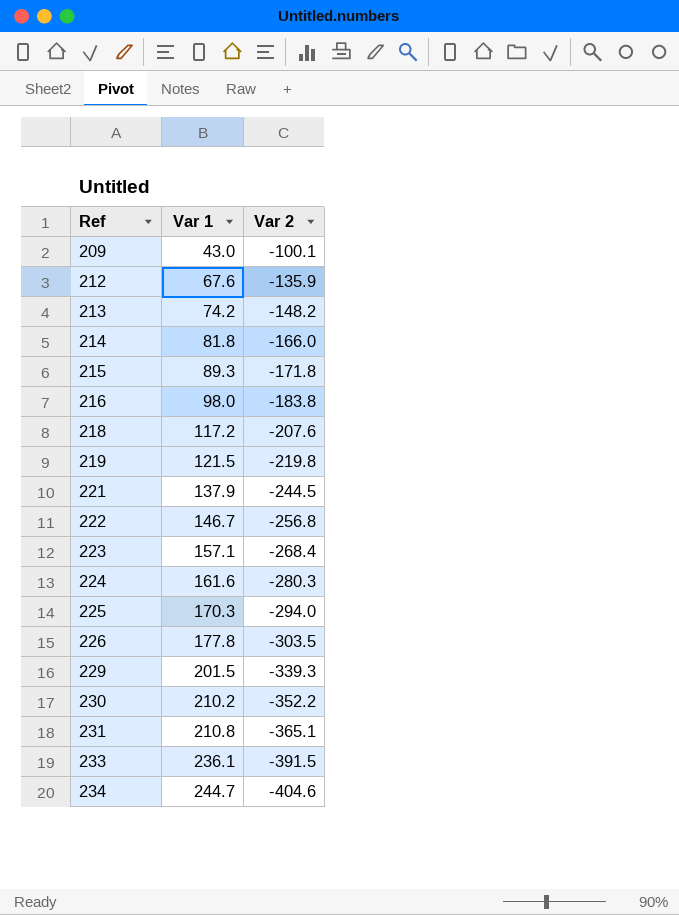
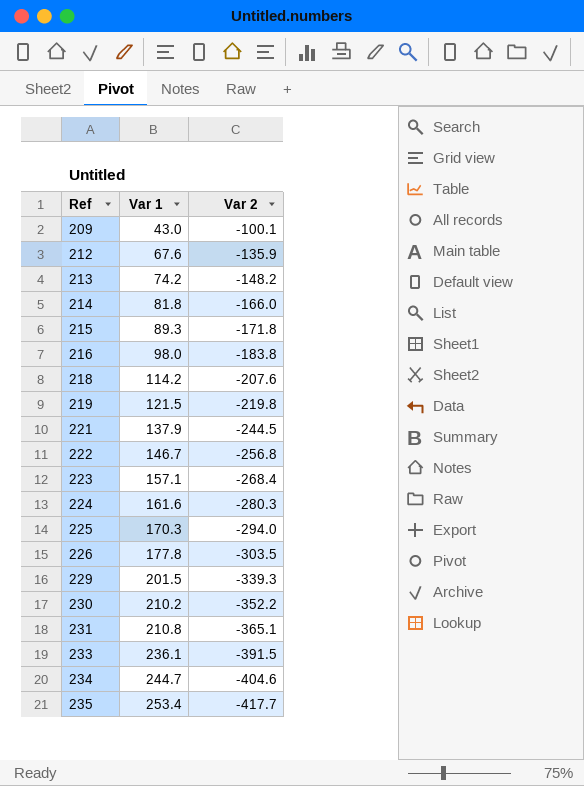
218 | Var 1: 117.2 -> 114.2
row 235: none -> 253.4 | -417.7

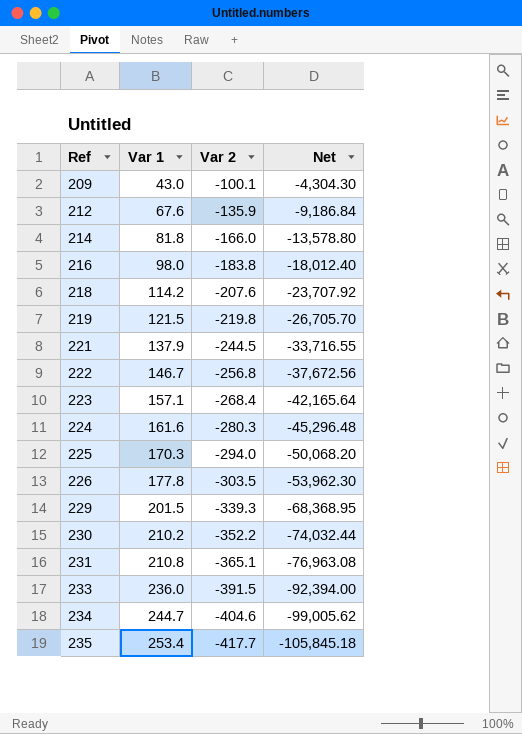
column Net | formula: none -> [Var 1] * [Var 2]
row 213: 74.2 | -148.2 -> none
row 215: 89.3 | -171.8 -> none
233 | Var 1: 236.1 -> 236.0

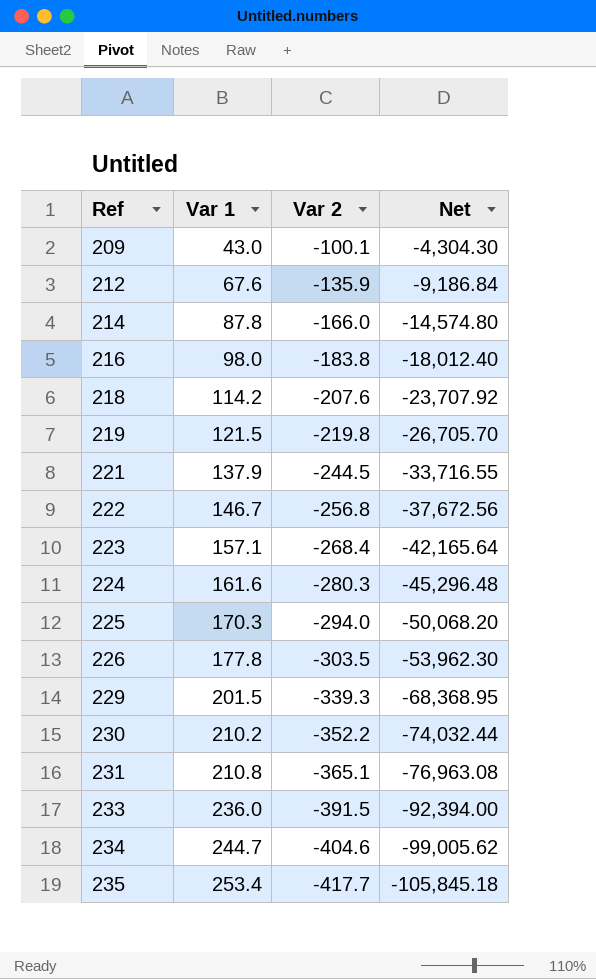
214 | Var 1: 81.8 -> 87.8
214 | Net: -13,578.80 -> -14,574.80

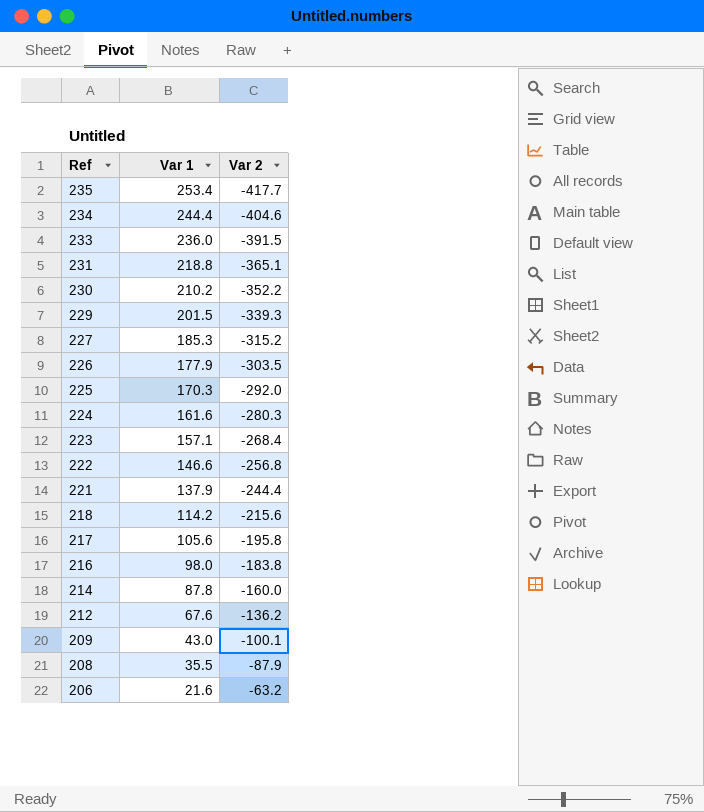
row order: Ref ascending -> Ref descending
column Net | formula: [Var 1] * [Var 2] -> none
row 219: 121.5 | -219.8 | -26,705.70 -> none
234 | Var 1: 244.7 -> 244.4
231 | Var 1: 210.8 -> 218.8
row 227: none -> 185.3 | -315.2
226 | Var 1: 177.8 -> 177.9
225 | Var 2: -294.0 -> -292.0
222 | Var 1: 146.7 -> 146.6
221 | Var 2: -244.5 -> -244.4
218 | Var 2: -207.6 -> -215.6
row 217: none -> 105.6 | -195.8
214 | Var 2: -166.0 -> -160.0
212 | Var 2: -135.9 -> -136.2
row 208: none -> 35.5 | -87.9
row 206: none -> 21.6 | -63.2

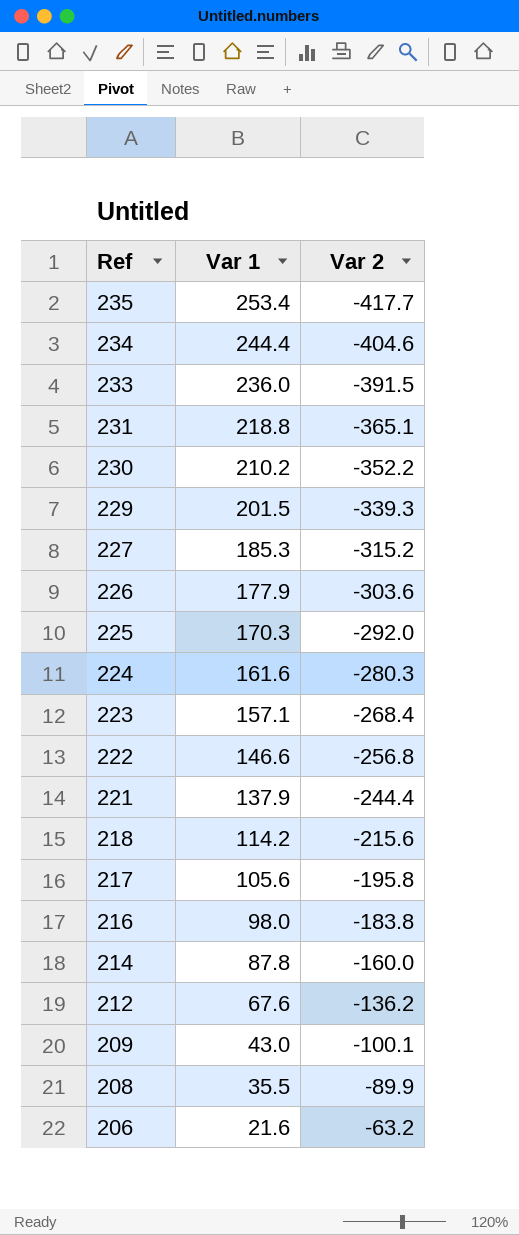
226 | Var 2: -303.5 -> -303.6
208 | Var 2: -87.9 -> -89.9

